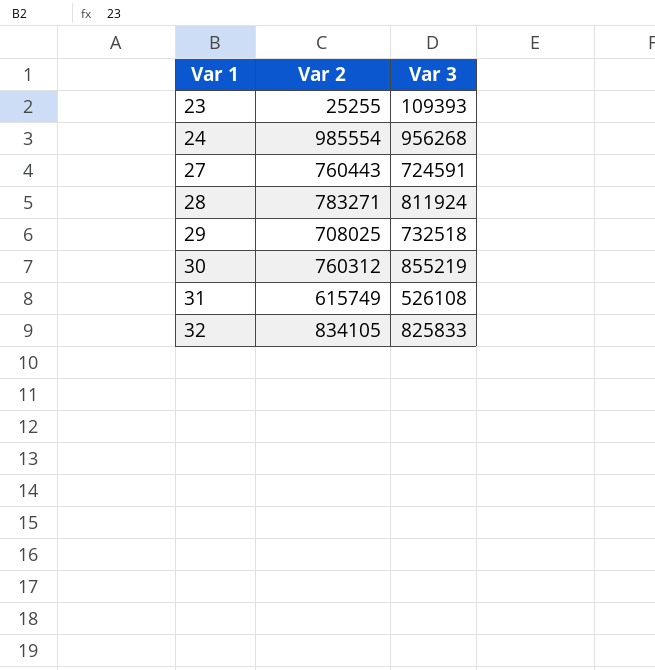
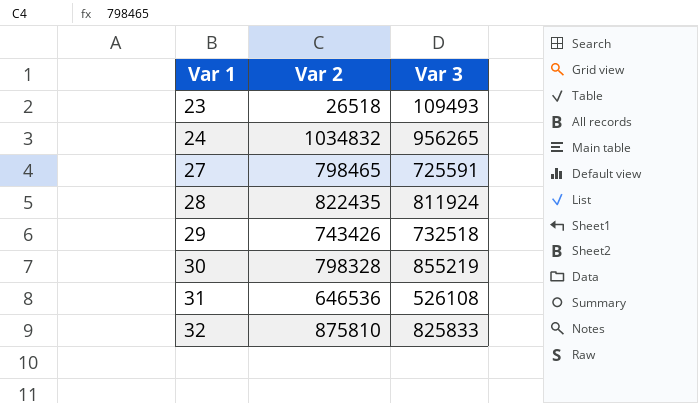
23 | Var 2: 25255 -> 26518
23 | Var 3: 109393 -> 109493
24 | Var 2: 985554 -> 1034832
24 | Var 3: 956268 -> 956265
27 | Var 2: 760443 -> 798465
27 | Var 3: 724591 -> 725591
28 | Var 2: 783271 -> 822435
29 | Var 2: 708025 -> 743426
30 | Var 2: 760312 -> 798328
31 | Var 2: 615749 -> 646536
32 | Var 2: 834105 -> 875810

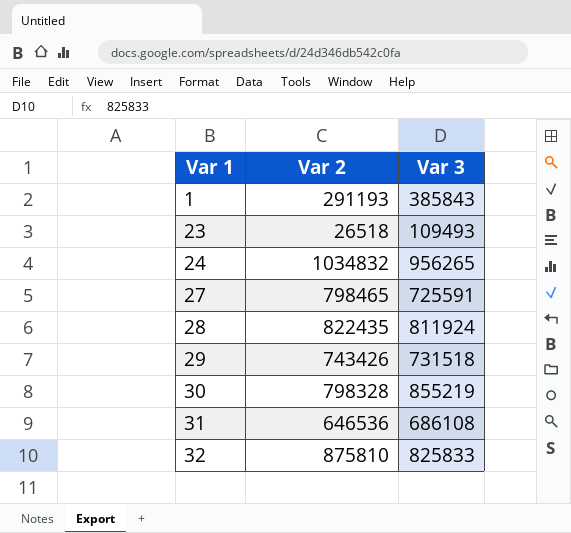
row 1: none -> 291193 | 385843
29 | Var 3: 732518 -> 731518
31 | Var 3: 526108 -> 686108

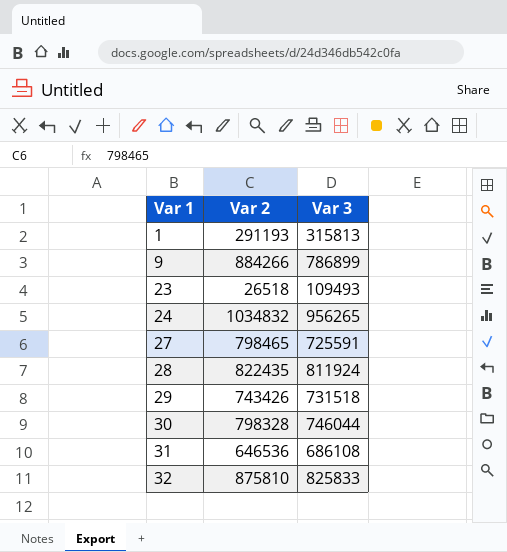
1 | Var 3: 385843 -> 315813
row 9: none -> 884266 | 786899
30 | Var 3: 855219 -> 746044

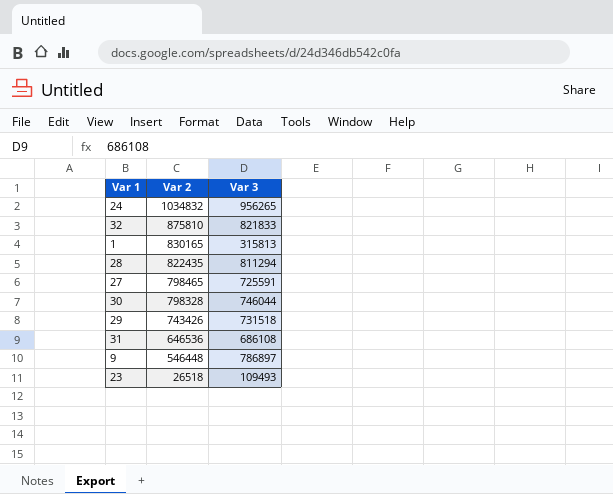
row order: Var 1 ascending -> Var 2 descending
32 | Var 3: 825833 -> 821833
1 | Var 2: 291193 -> 830165
28 | Var 3: 811924 -> 811294
9 | Var 2: 884266 -> 546448
9 | Var 3: 786899 -> 786897

